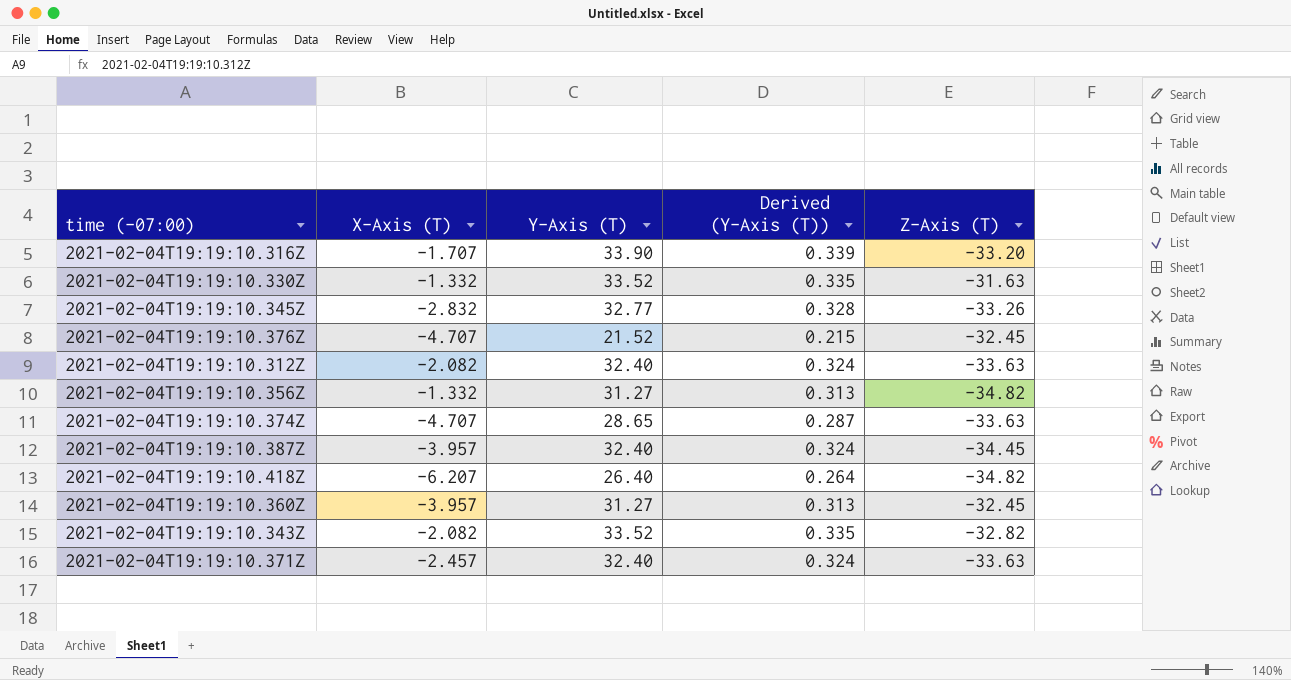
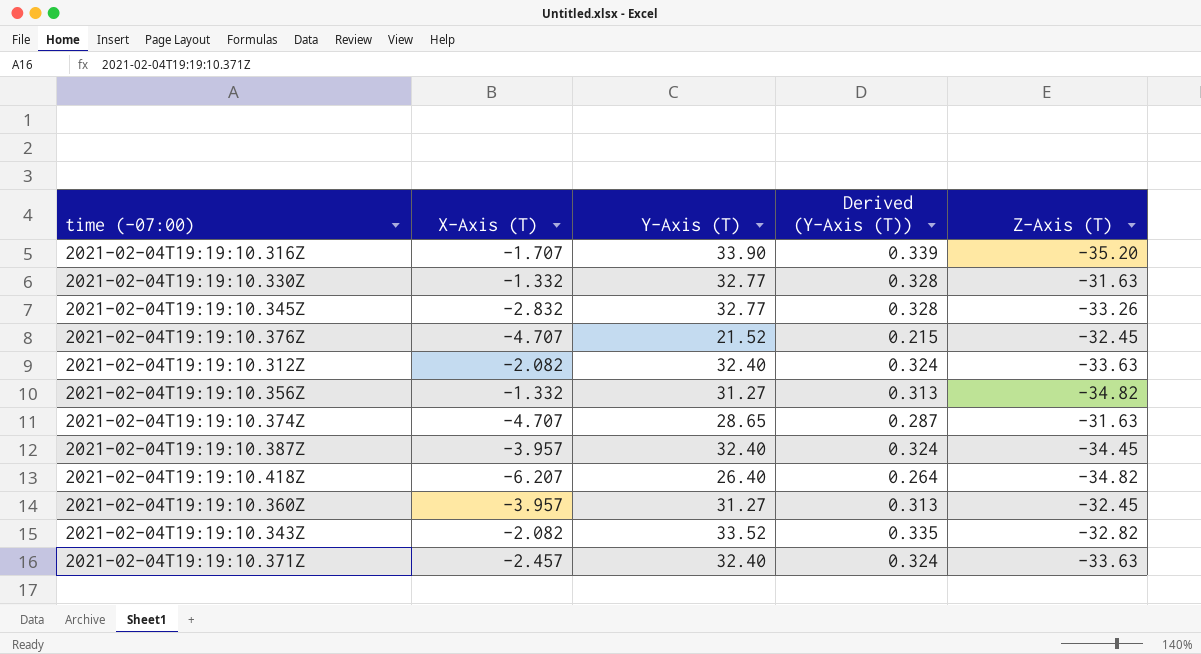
2021-02-04T19:19:10.316Z | Z-Axis (T): -33.20 -> -35.20
2021-02-04T19:19:10.330Z | Y-Axis (T): 33.52 -> 32.77
2021-02-04T19:19:10.330Z | Derived (Y-Axis (T)): 0.335 -> 0.328
2021-02-04T19:19:10.374Z | Z-Axis (T): -33.63 -> -31.63

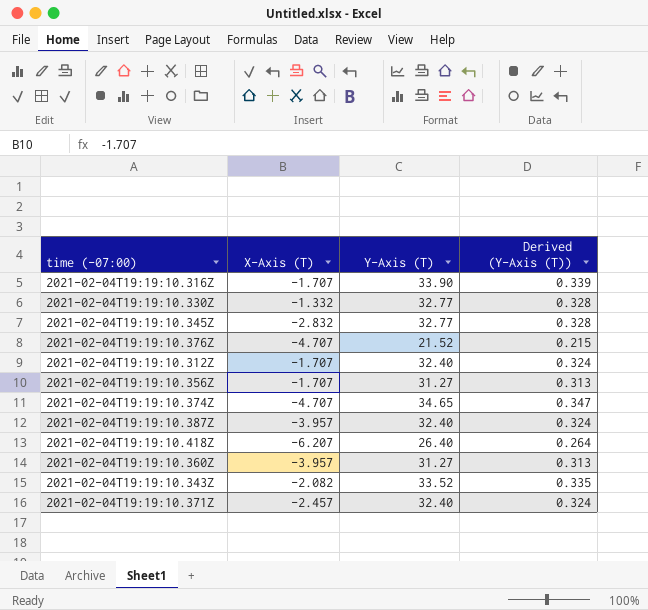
column Z-Axis (T) | position: 5 -> none
2021-02-04T19:19:10.312Z | X-Axis (T): -2.082 -> -1.707
2021-02-04T19:19:10.356Z | X-Axis (T): -1.332 -> -1.707
2021-02-04T19:19:10.374Z | Y-Axis (T): 28.65 -> 34.65
2021-02-04T19:19:10.374Z | Derived (Y-Axis (T)): 0.287 -> 0.347

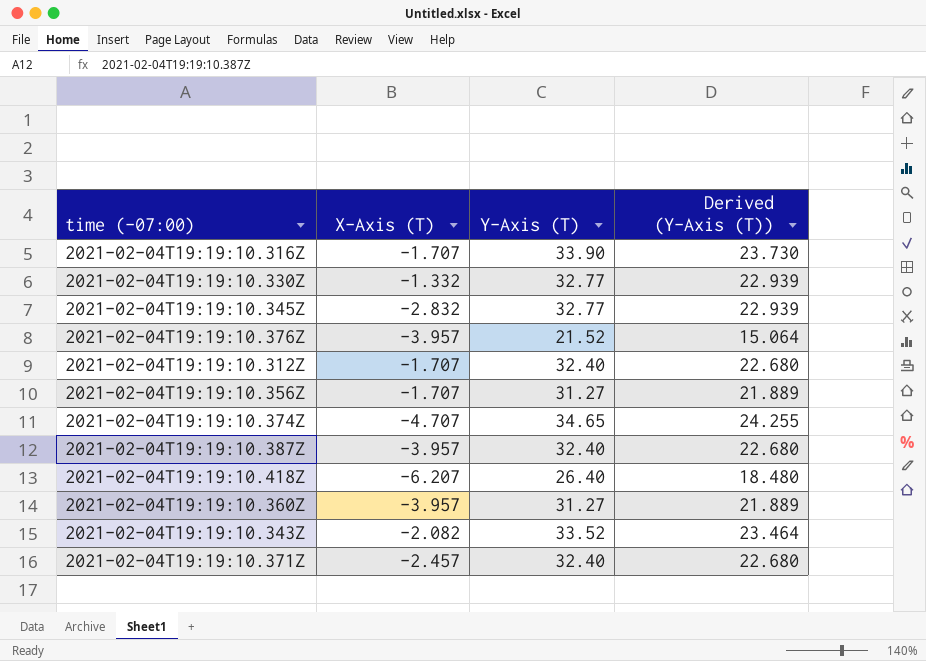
column Derived (Y-Axis (T)) | formula: [Y-Axis (T)] * 0.01 -> [Y-Axis (T)] * 0.7
2021-02-04T19:19:10.376Z | X-Axis (T): -4.707 -> -3.957

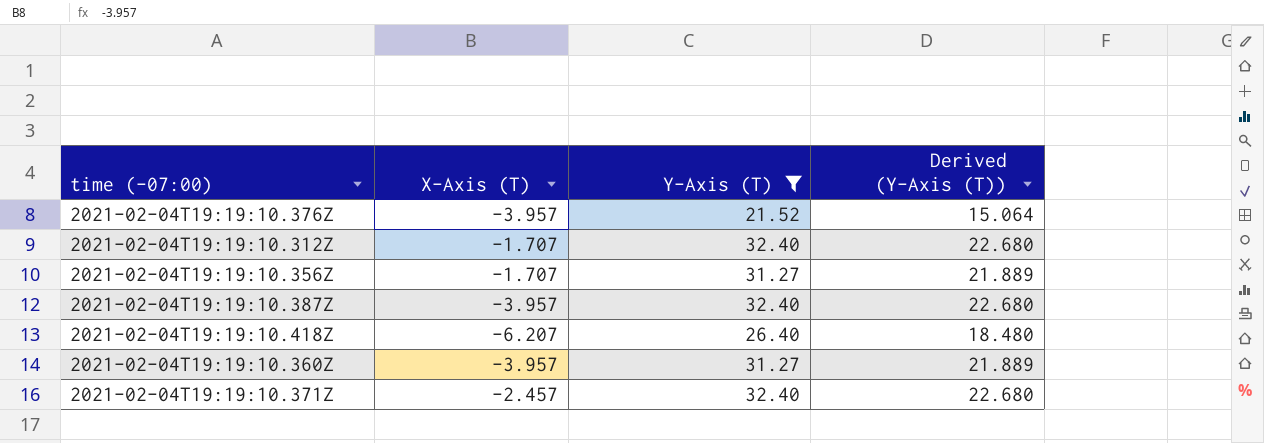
filter: none -> Y-Axis (T) <= 32.40

